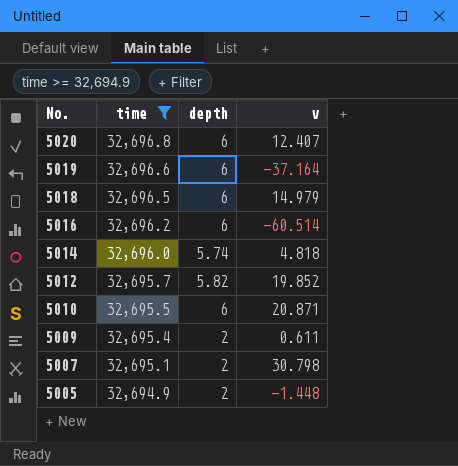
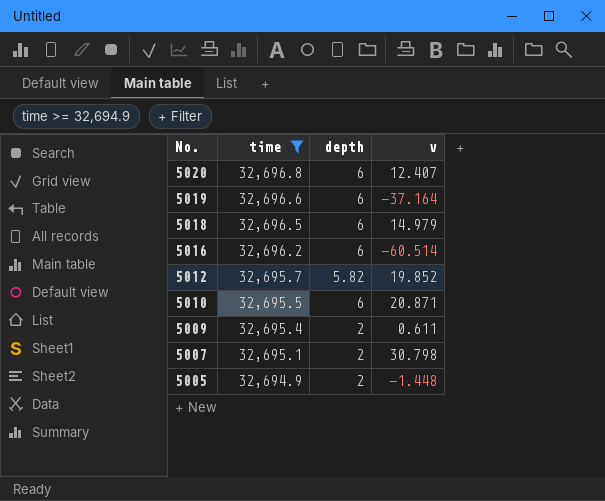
row 5014: 32,696.0 | 5.74 | 4.818 -> none

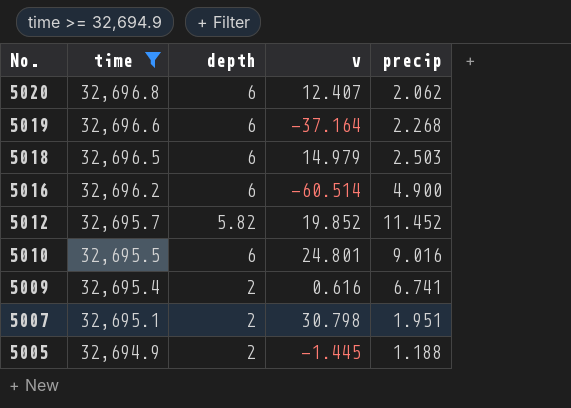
column precip | position: none -> 5
5010 | v: 20.871 -> 24.801
5009 | v: 0.611 -> 0.616
5005 | v: -1.448 -> -1.445

